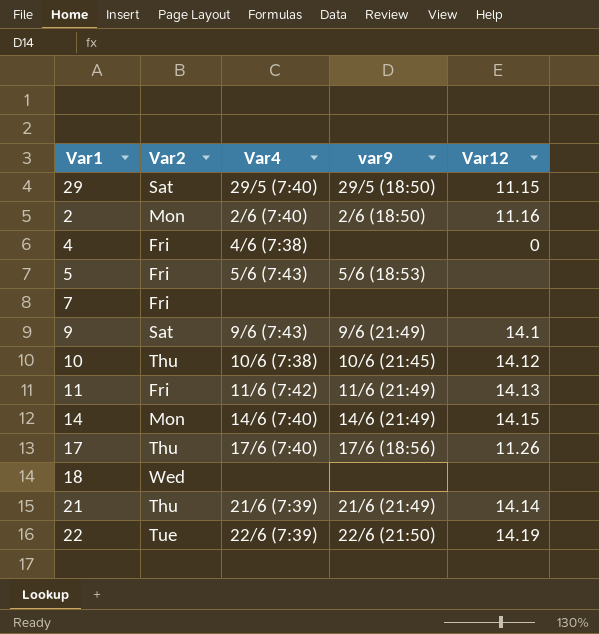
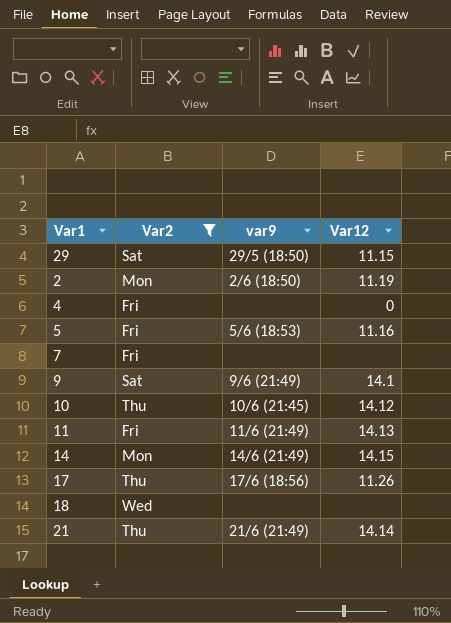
filter: none -> Var2 != Tue
column Var4 | position: 3 -> none
2 | Var12: 11.16 -> 11.19
5 | Var12: none -> 11.16

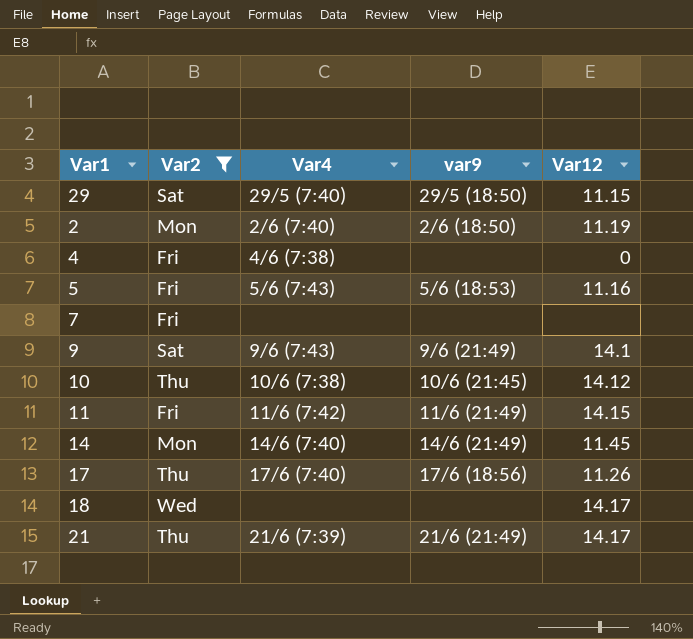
column Var4 | position: none -> 3
11 | Var12: 14.13 -> 14.15
14 | Var12: 14.15 -> 11.45
18 | Var12: none -> 14.17
21 | Var12: 14.14 -> 14.17

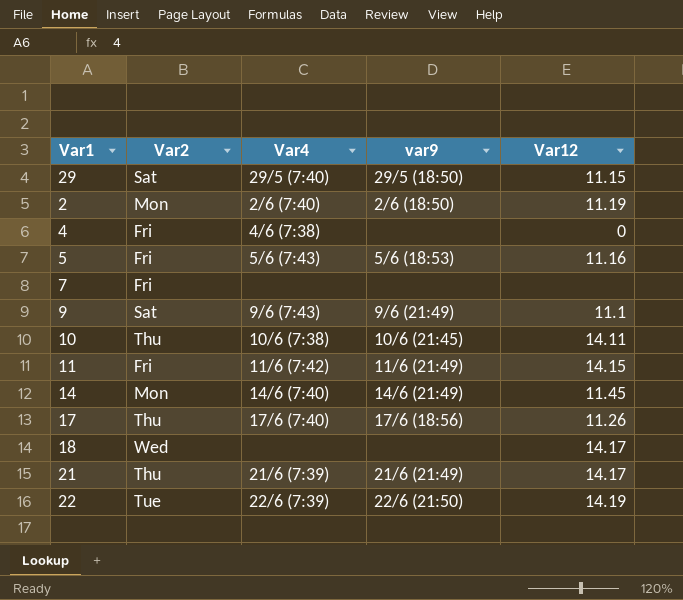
filter: Var2 != Tue -> none
9 | Var12: 14.1 -> 11.1
10 | Var12: 14.12 -> 14.11

